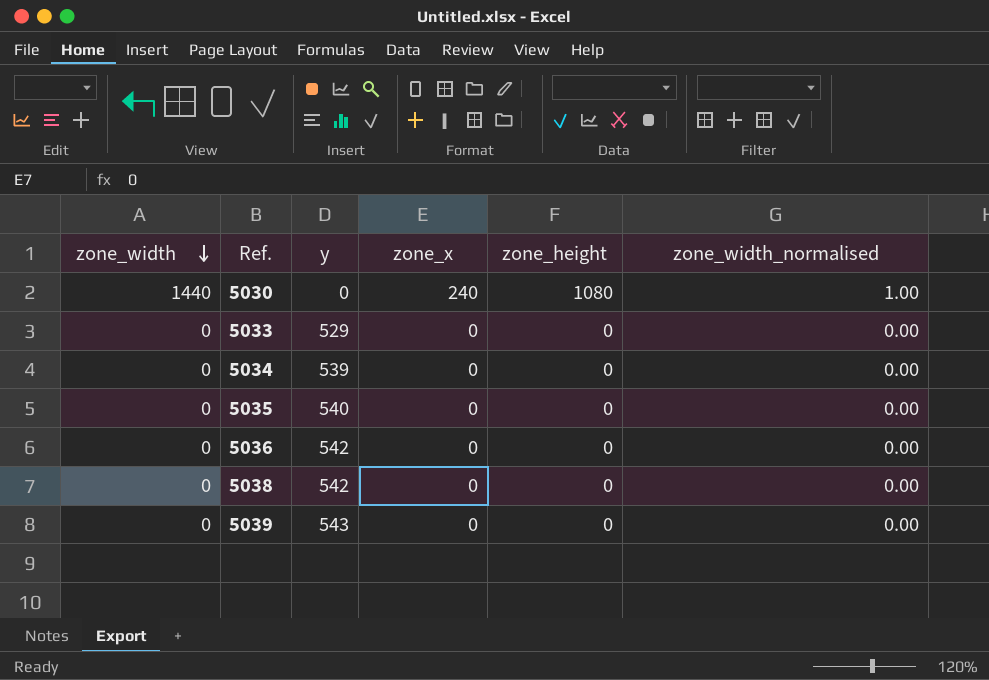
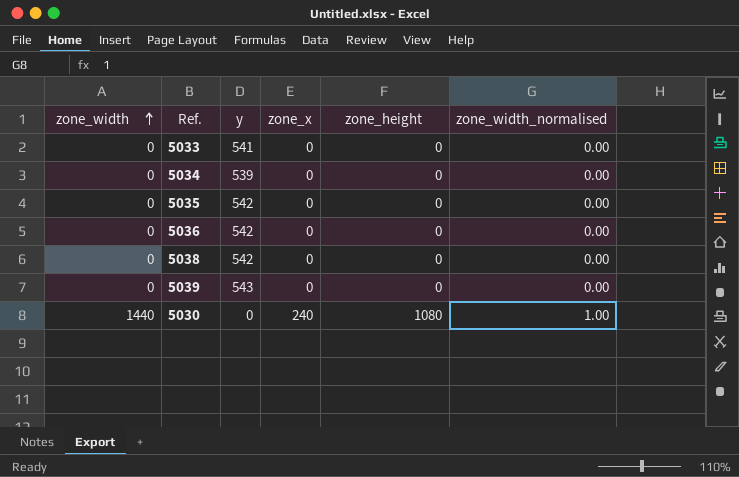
row order: zone_width descending -> zone_width ascending
5033 | y: 529 -> 541
5035 | y: 540 -> 542

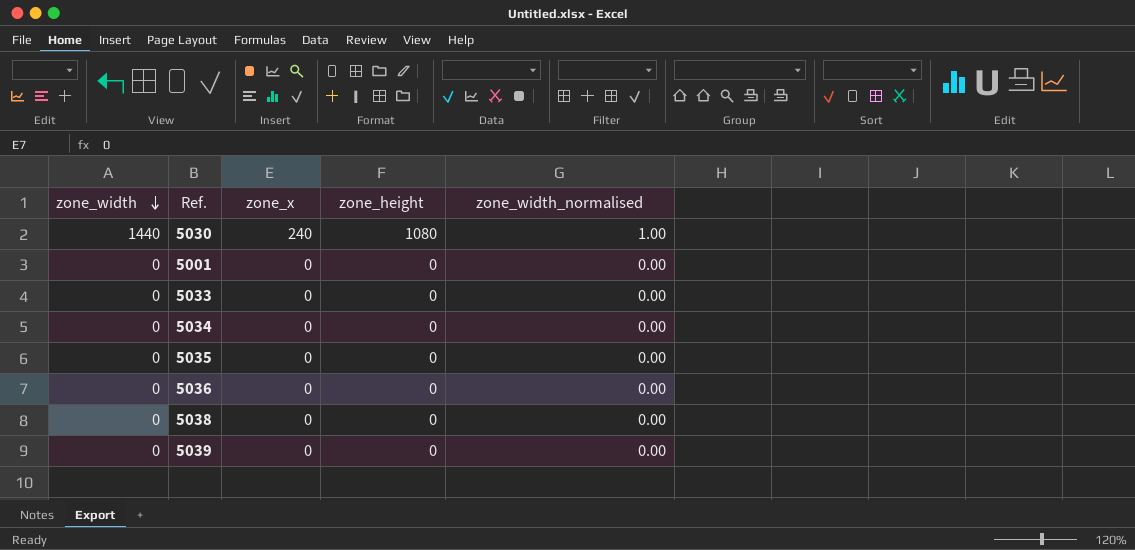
row order: zone_width ascending -> zone_width descending
column y | position: 3 -> none
row 5001: none -> 0 | 0 | 0 | 0.00

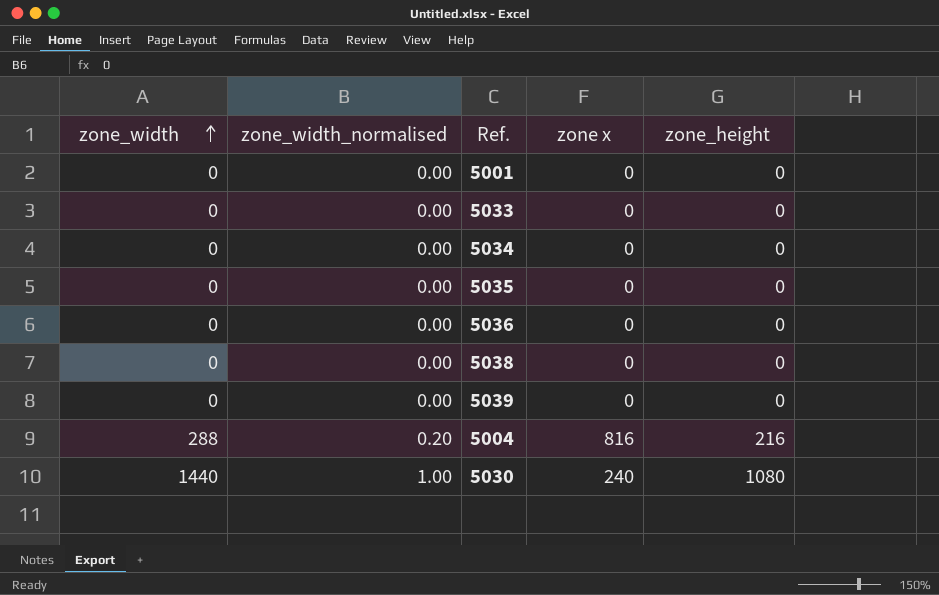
row order: zone_width descending -> zone_width ascending
column zone_width_normalised | position: 5 -> 2
column name: zone_x -> zone x
row 5004: none -> 288 | 0.20 | 816 | 216

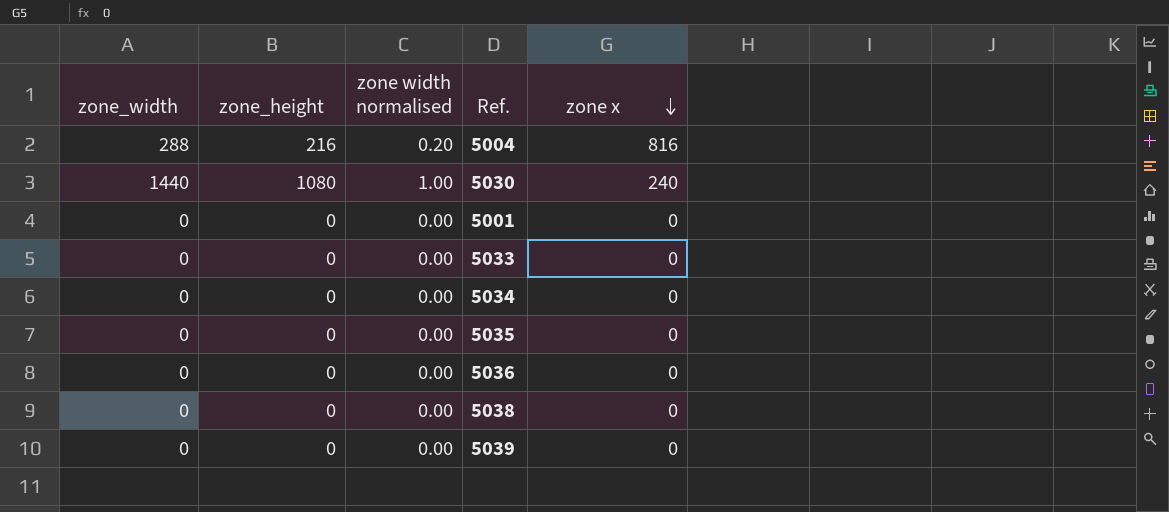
row order: zone_width ascending -> zone x descending
column zone_height | position: 5 -> 2
column name: zone_width_normalised -> zone width normalised

